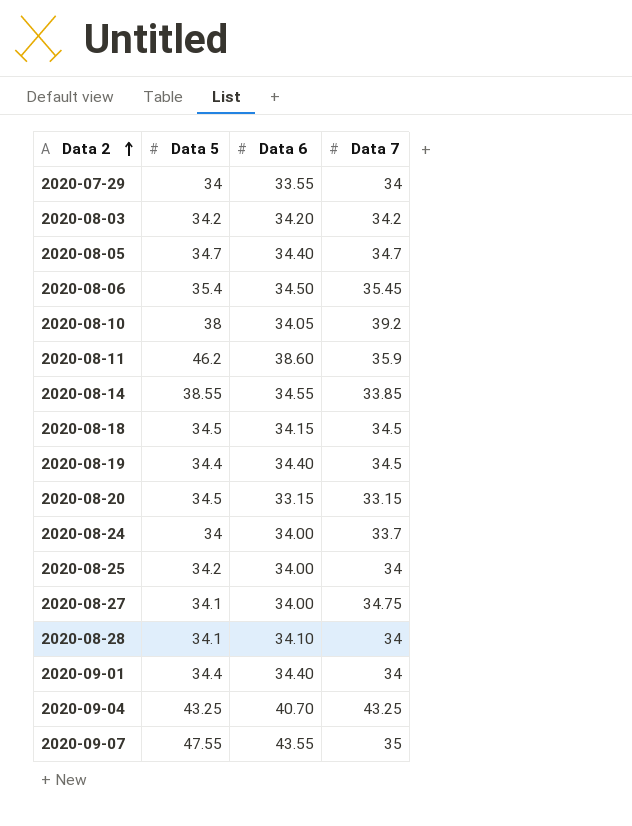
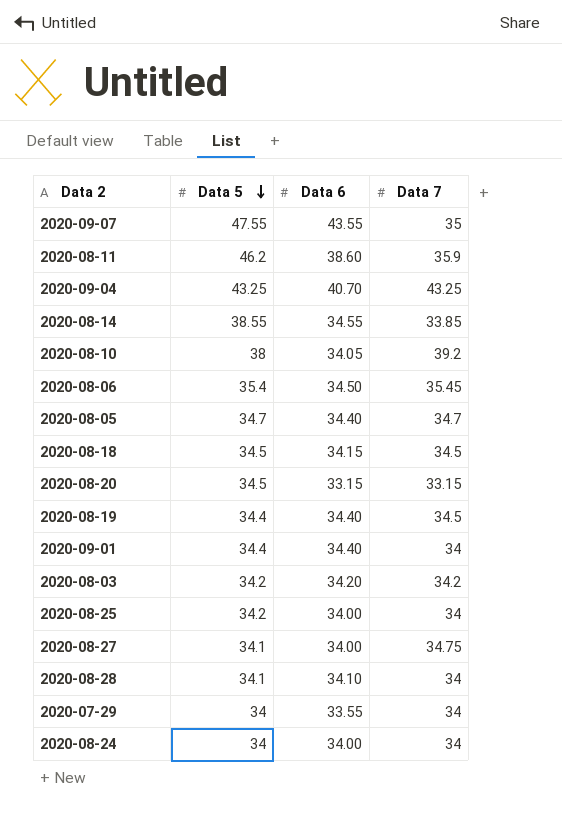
row order: Data 2 ascending -> Data 5 descending
2020-08-24 | Data 7: 33.7 -> 34

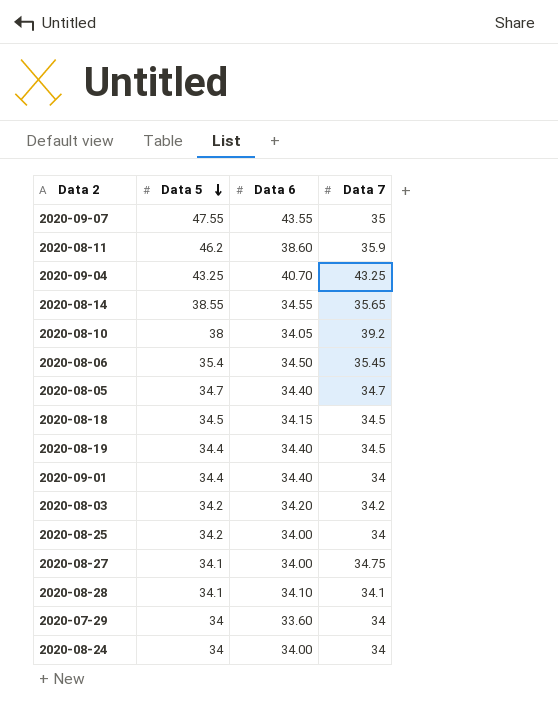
row 2020-08-20: 34.5 | 33.15 | 33.15 -> none
2020-08-14 | Data 7: 33.85 -> 35.65
2020-08-28 | Data 7: 34 -> 34.1
2020-07-29 | Data 6: 33.55 -> 33.60

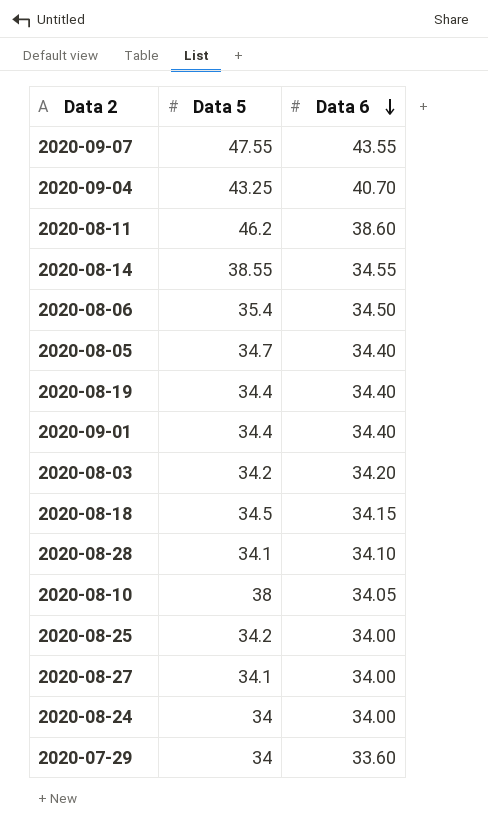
row order: Data 5 descending -> Data 6 descending
column Data 7 | position: 4 -> none

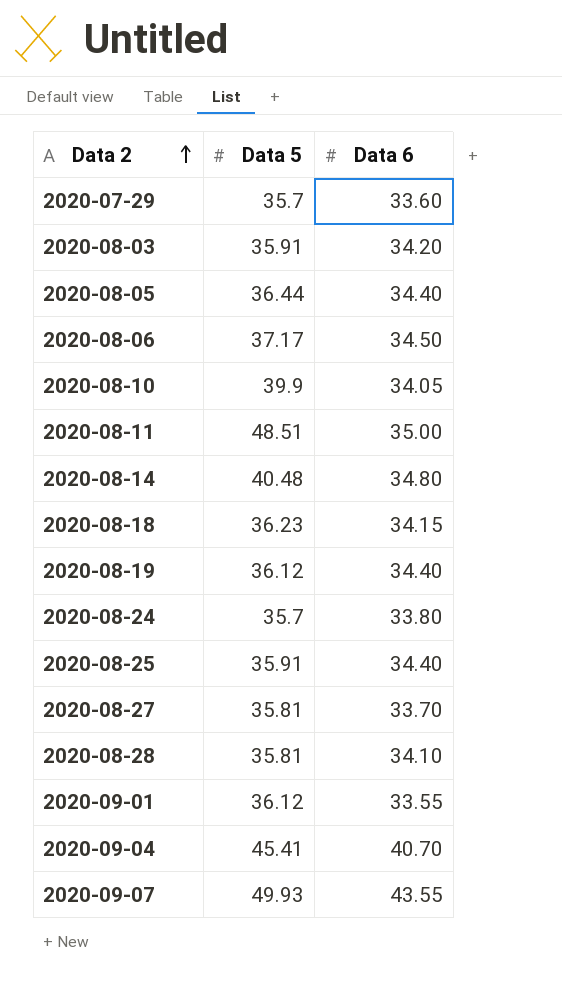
row order: Data 6 descending -> Data 2 ascending
2020-07-29 | Data 5: 34 -> 35.7
2020-08-03 | Data 5: 34.2 -> 35.91
2020-08-05 | Data 5: 34.7 -> 36.44
2020-08-06 | Data 5: 35.4 -> 37.17
2020-08-10 | Data 5: 38 -> 39.9
2020-08-11 | Data 5: 46.2 -> 48.51
2020-08-11 | Data 6: 38.60 -> 35.00
2020-08-14 | Data 5: 38.55 -> 40.48
2020-08-14 | Data 6: 34.55 -> 34.80
2020-08-18 | Data 5: 34.5 -> 36.23
2020-08-19 | Data 5: 34.4 -> 36.12
2020-08-24 | Data 5: 34 -> 35.7
2020-08-24 | Data 6: 34.00 -> 33.80
2020-08-25 | Data 5: 34.2 -> 35.91
2020-08-25 | Data 6: 34.00 -> 34.40
2020-08-27 | Data 5: 34.1 -> 35.81
2020-08-27 | Data 6: 34.00 -> 33.70
2020-08-28 | Data 5: 34.1 -> 35.81
2020-09-01 | Data 5: 34.4 -> 36.12
2020-09-01 | Data 6: 34.40 -> 33.55
2020-09-04 | Data 5: 43.25 -> 45.41
2020-09-07 | Data 5: 47.55 -> 49.93

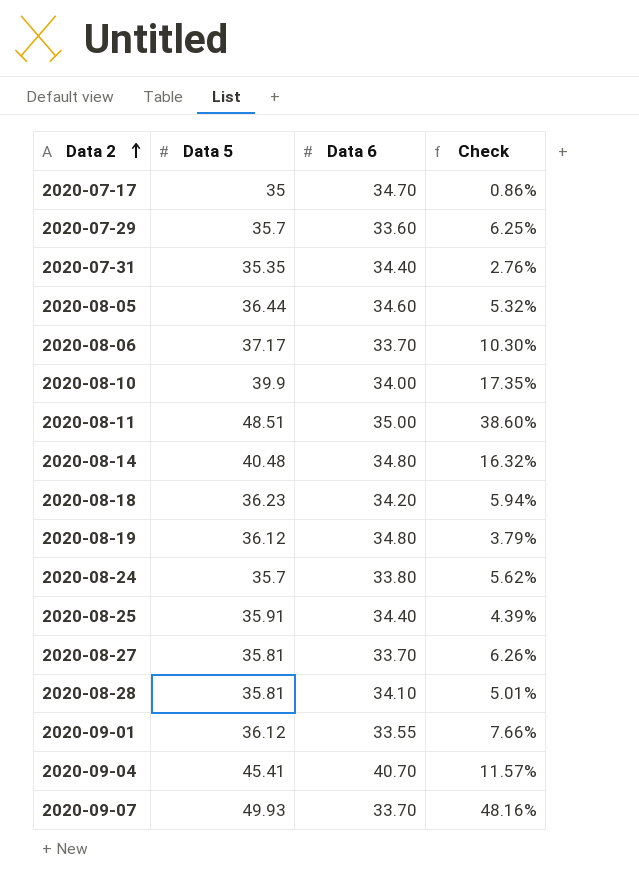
column Check | formula: none -> ([Data 5] - [Data 6]) / [Data 6]
row 2020-08-03: 35.91 | 34.20 -> none
row 2020-07-17: none -> 35 | 34.70 | 0.86%
row 2020-07-31: none -> 35.35 | 34.40 | 2.76%
2020-08-05 | Data 6: 34.40 -> 34.60
2020-08-06 | Data 6: 34.50 -> 33.70
2020-08-10 | Data 6: 34.05 -> 34.00
2020-08-18 | Data 6: 34.15 -> 34.20
2020-08-19 | Data 6: 34.40 -> 34.80
2020-09-07 | Data 6: 43.55 -> 33.70

